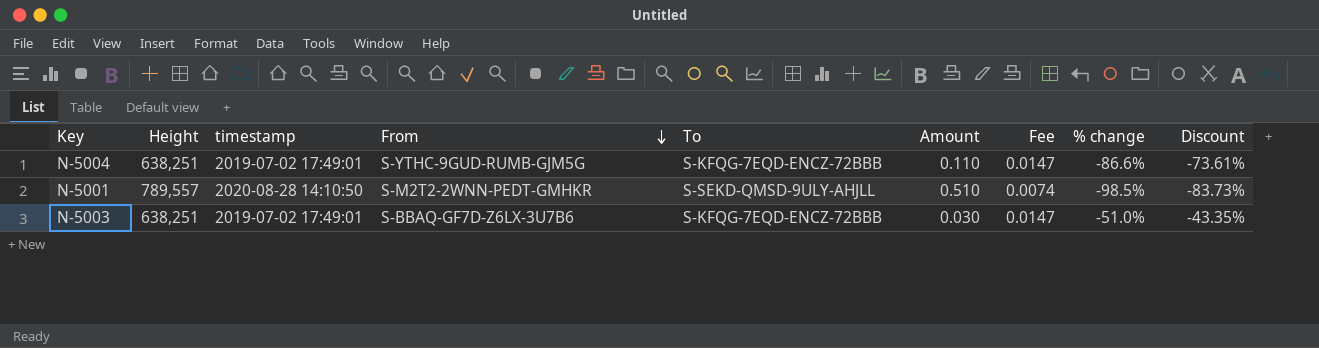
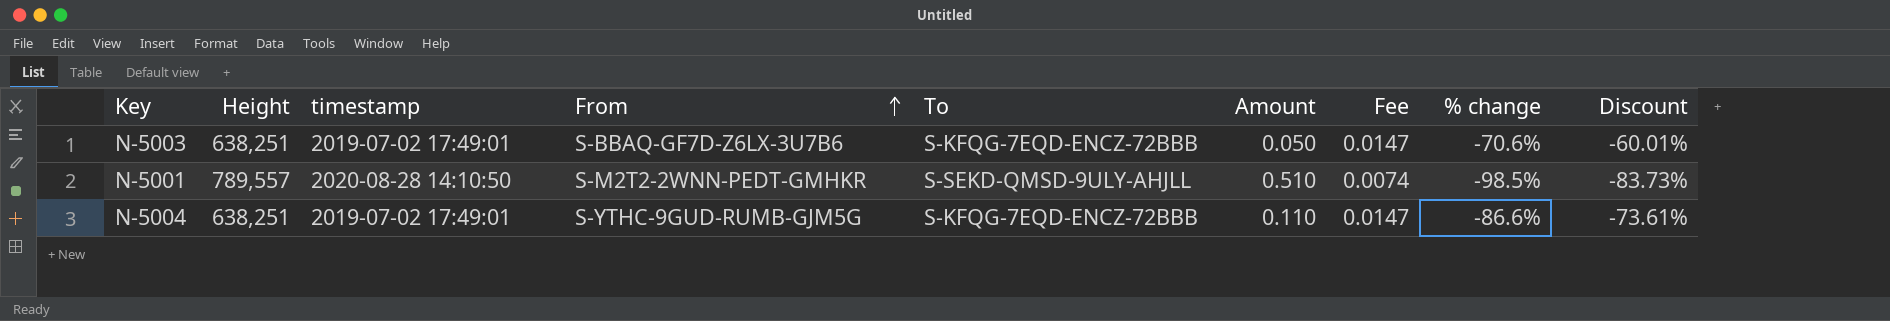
row order: From descending -> From ascending
N-5003 | Amount: 0.030 -> 0.050
N-5003 | % change: -51.0% -> -70.6%
N-5003 | Discount: -43.35% -> -60.01%

